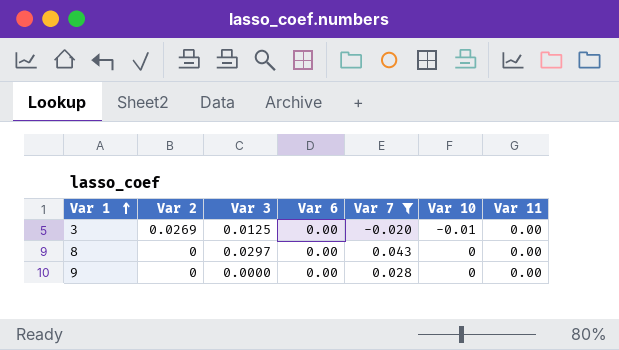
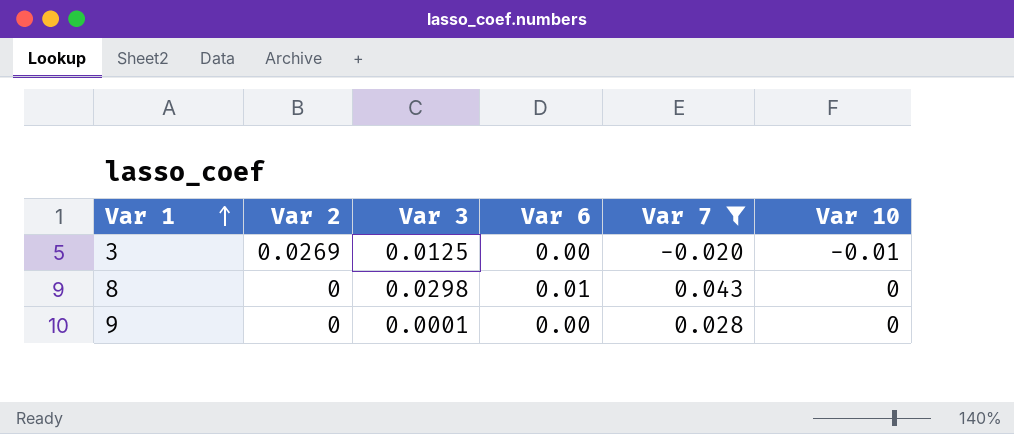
column Var 11 | position: 7 -> none
8 | Var 3: 0.0297 -> 0.0298
8 | Var 6: 0.00 -> 0.01
9 | Var 3: 0.0000 -> 0.0001

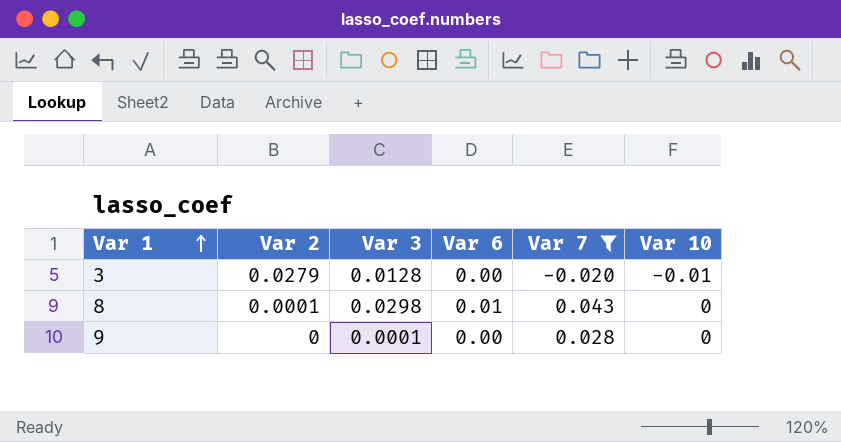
3 | Var 2: 0.0269 -> 0.0279
3 | Var 3: 0.0125 -> 0.0128
8 | Var 2: 0 -> 0.0001

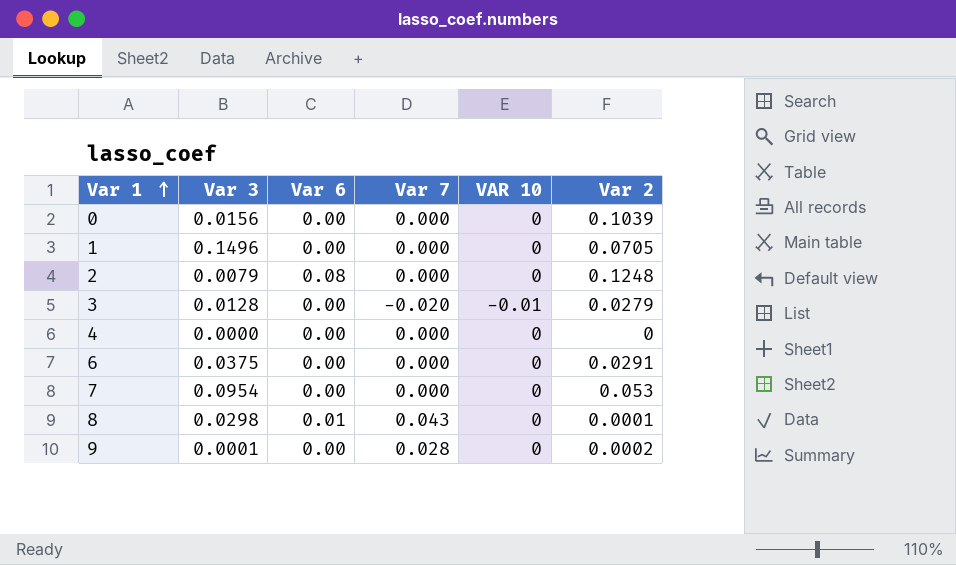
filter: Var 7 != 0.000 -> none
column name: Var 10 -> VAR 10
column Var 2 | position: 2 -> 6
9 | Var 2: 0 -> 0.0002

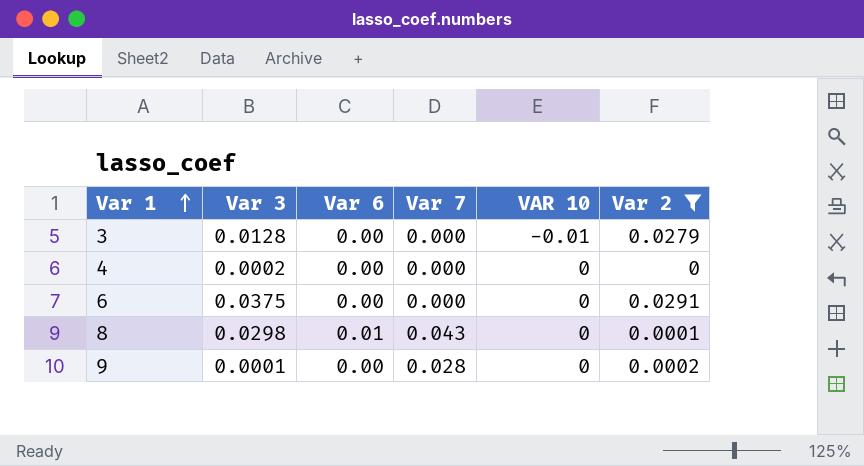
filter: none -> Var 2 <= 0.0291
3 | Var 7: -0.020 -> 0.000
4 | Var 3: 0.0000 -> 0.0002

